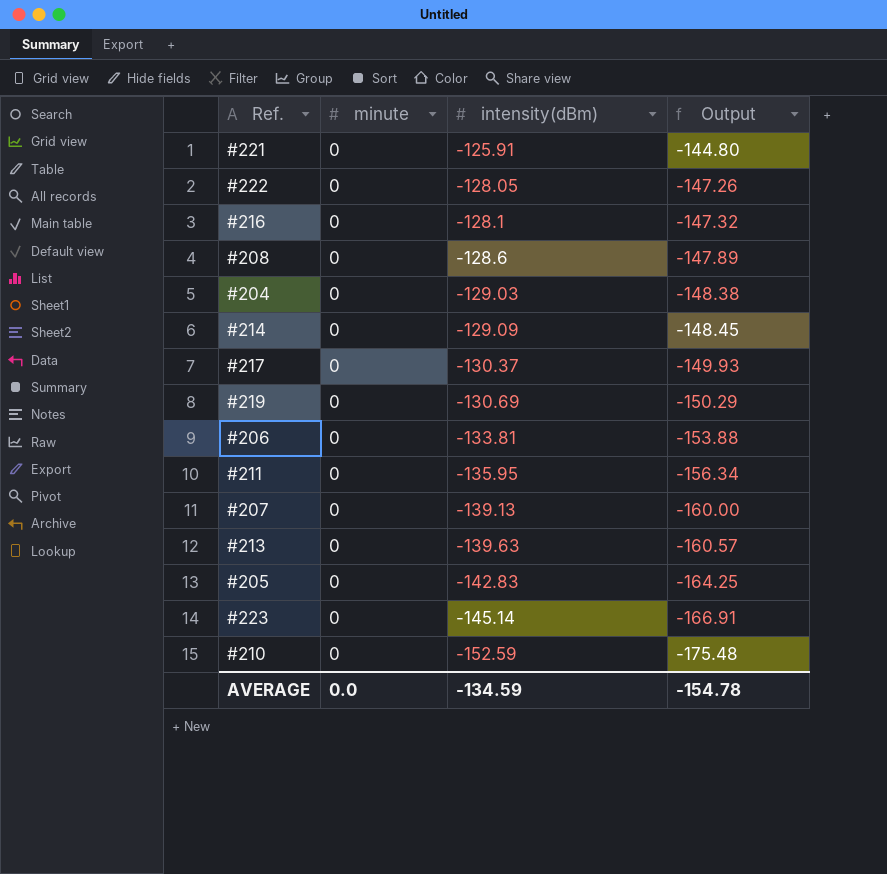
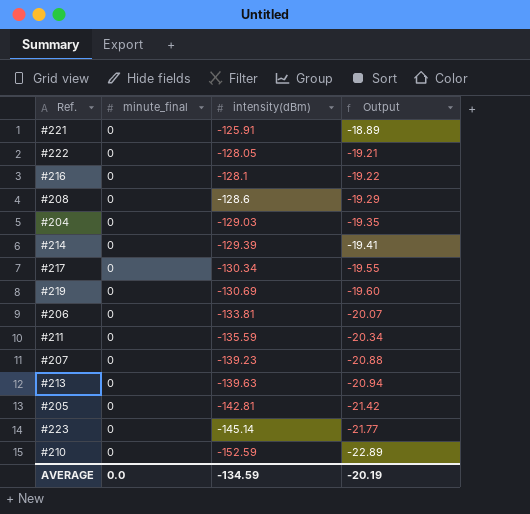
column name: minute -> minute_final
column Output | formula: [intensity(dBm)] * 1.15 -> [intensity(dBm)] * 0.15
#214 | intensity(dBm): -129.09 -> -129.39
#217 | intensity(dBm): -130.37 -> -130.34
#211 | intensity(dBm): -135.95 -> -135.59
#207 | intensity(dBm): -139.13 -> -139.23
#205 | intensity(dBm): -142.83 -> -142.81
AVERAGE | Output: -154.78 -> -20.19

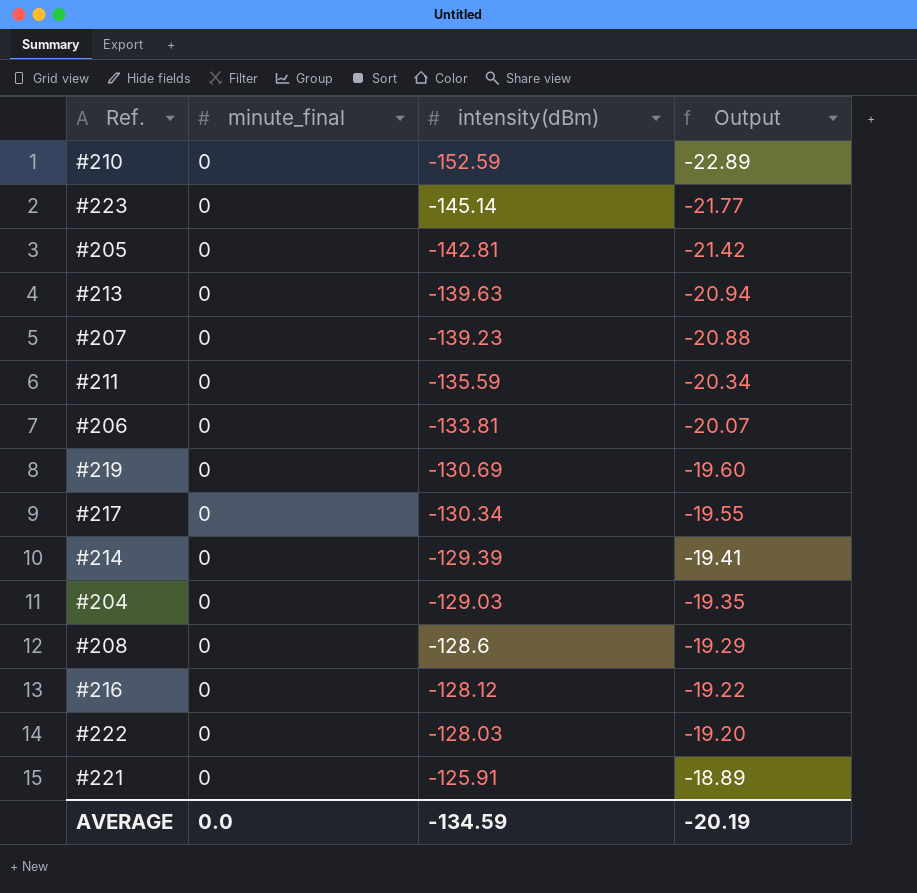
row order: intensity(dBm) descending -> intensity(dBm) ascending
#216 | intensity(dBm): -128.1 -> -128.12
#222 | intensity(dBm): -128.05 -> -128.03
#222 | Output: -19.21 -> -19.20

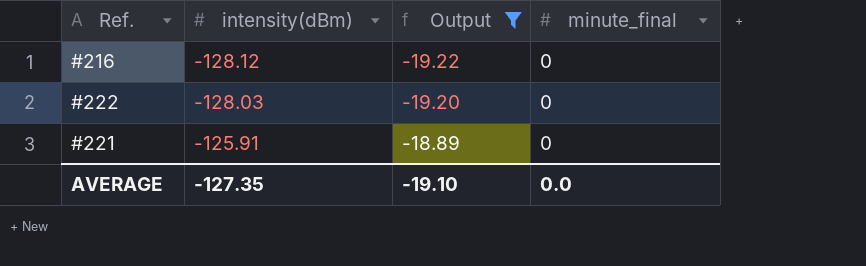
filter: none -> Output >= -19.22
column minute_final | position: 2 -> 4
AVERAGE | intensity(dBm): -134.59 -> -127.35
AVERAGE | Output: -20.19 -> -19.10

